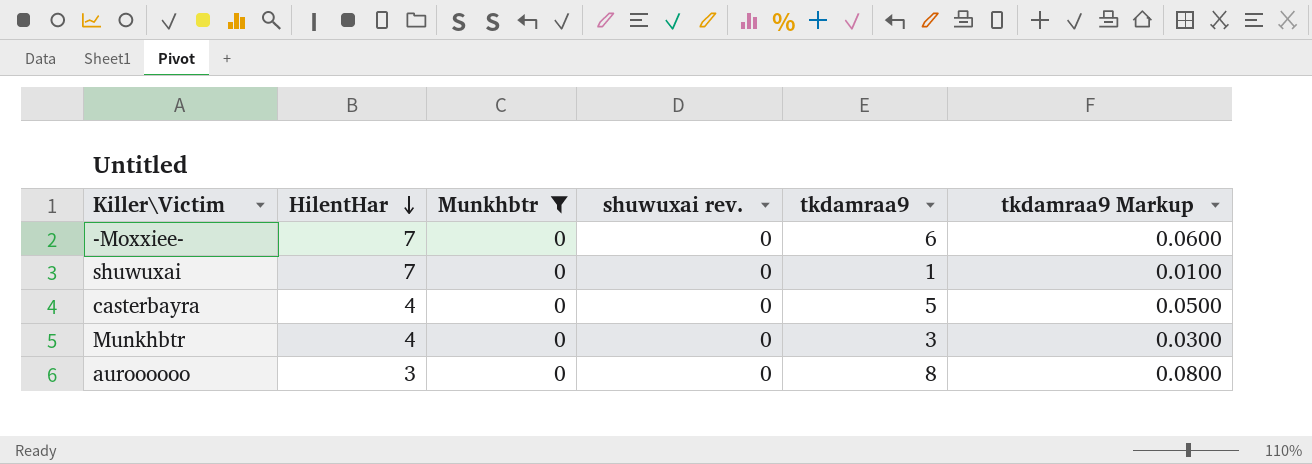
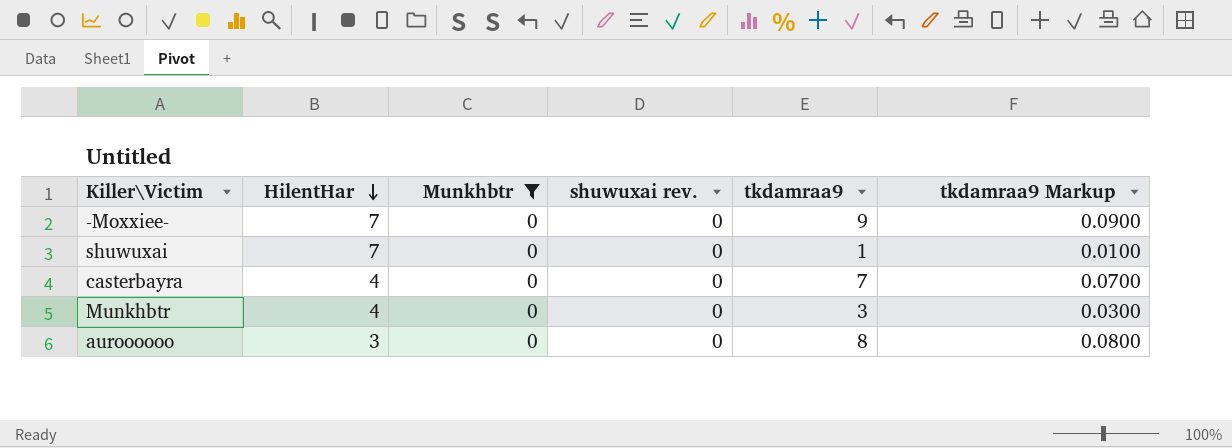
-Moxxiee- | tkdamraa9: 6 -> 9
-Moxxiee- | tkdamraa9 Markup: 0.0600 -> 0.0900
casterbayra | tkdamraa9: 5 -> 7
casterbayra | tkdamraa9 Markup: 0.0500 -> 0.0700

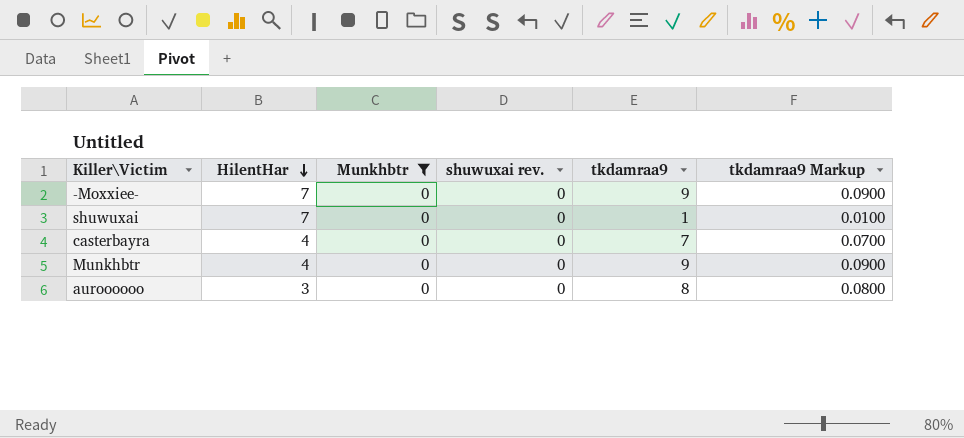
Munkhbtr | tkdamraa9: 3 -> 9
Munkhbtr | tkdamraa9 Markup: 0.0300 -> 0.0900

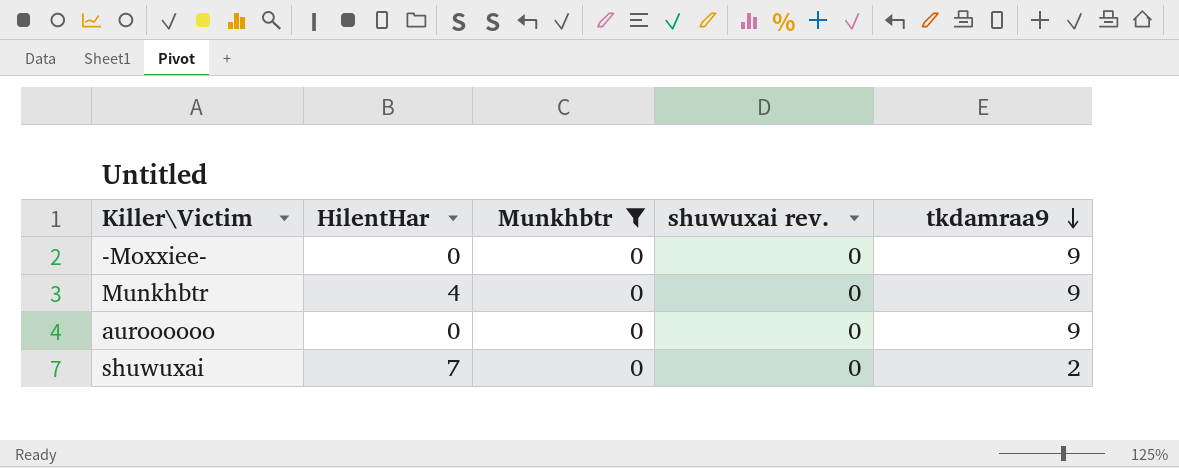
row order: HilentHar descending -> tkdamraa9 descending
column tkdamraa9 Markup | formula: [tkdamraa9] * 0.01 -> none
row casterbayra: 4 | 0 | 0 | 7 | 0.0700 -> none
-Moxxiee- | HilentHar: 7 -> 0
auroooooo | HilentHar: 3 -> 0
auroooooo | tkdamraa9: 8 -> 9
shuwuxai | tkdamraa9: 1 -> 2

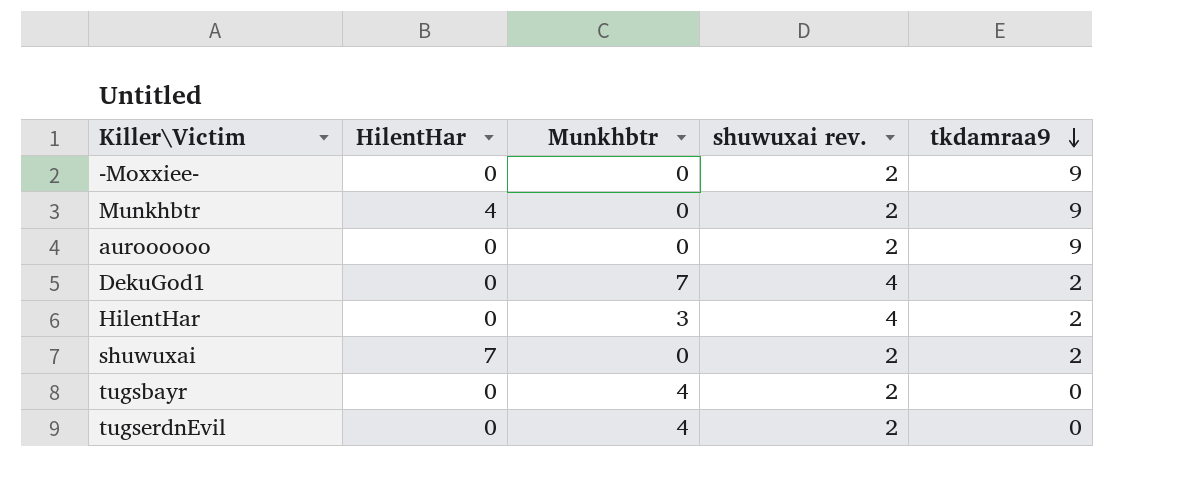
filter: Munkhbtr = 0 -> none
-Moxxiee- | shuwuxai rev.: 0 -> 2
Munkhbtr | shuwuxai rev.: 0 -> 2
auroooooo | shuwuxai rev.: 0 -> 2
shuwuxai | shuwuxai rev.: 0 -> 2

